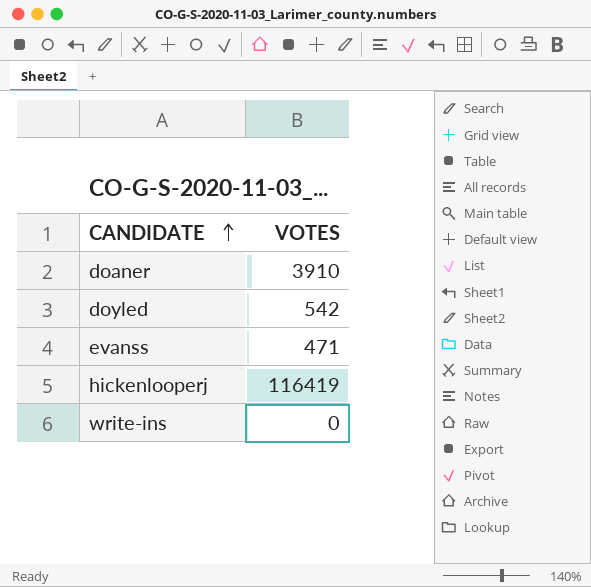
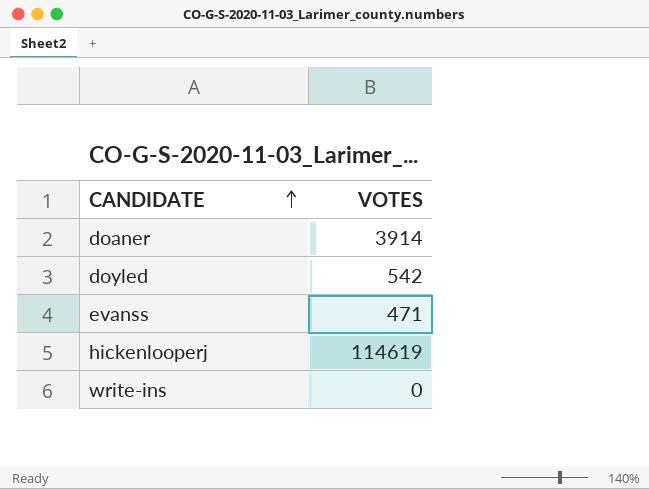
doaner | VOTES: 3910 -> 3914
hickenlooperj | VOTES: 116419 -> 114619

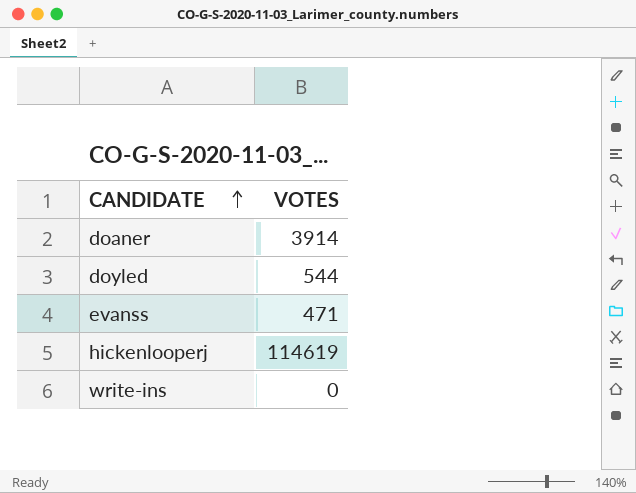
doyled | VOTES: 542 -> 544

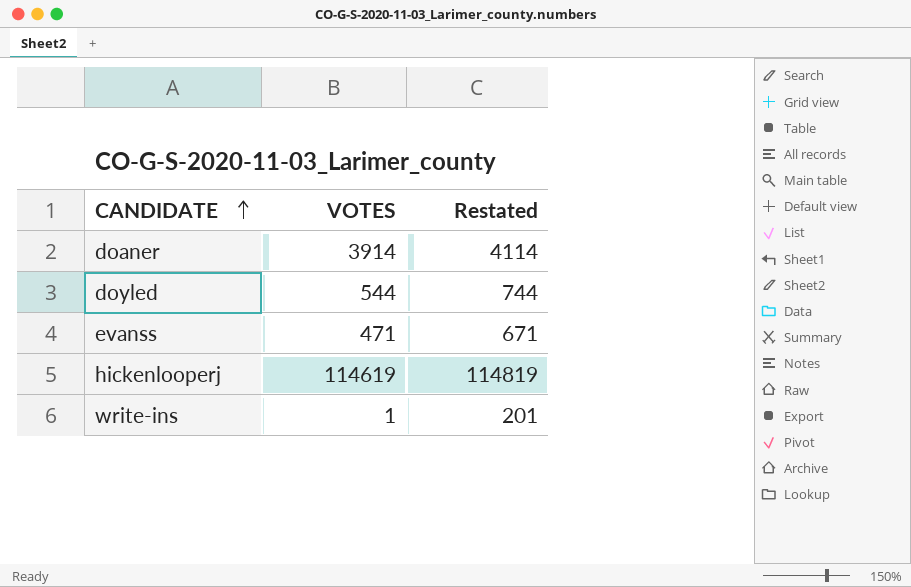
column Restated | formula: none -> [VOTES] + 200
write-ins | VOTES: 0 -> 1

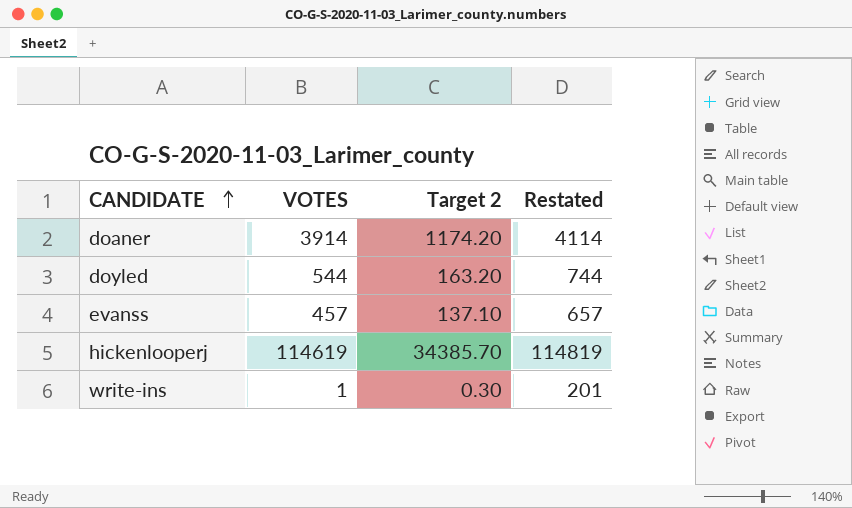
column Target 2 | formula: none -> [VOTES] * 0.3
evanss | VOTES: 471 -> 457
evanss | Restated: 671 -> 657

